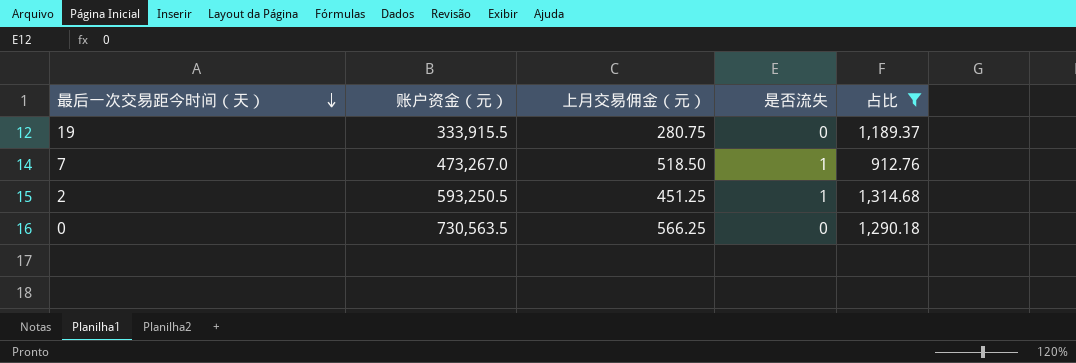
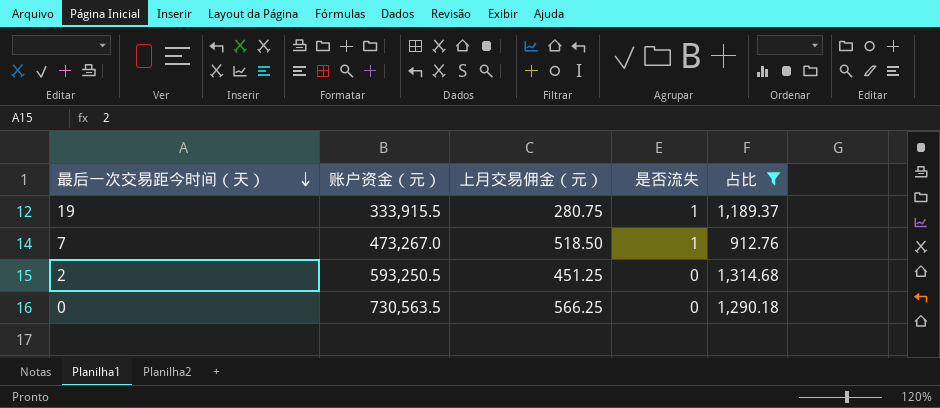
19 | 是否流失: 0 -> 1
2 | 是否流失: 1 -> 0

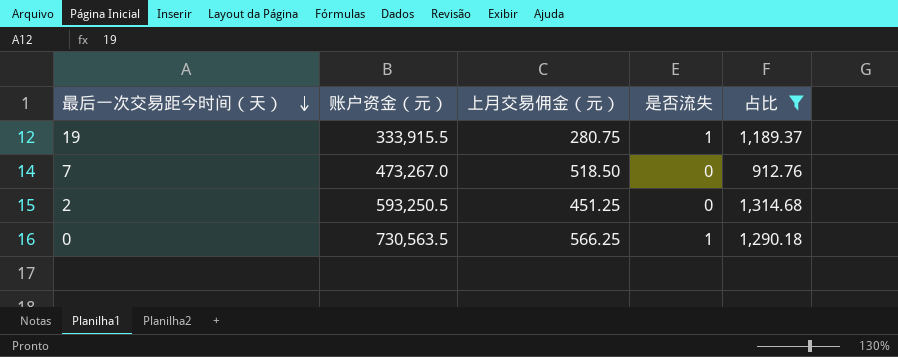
7 | 是否流失: 1 -> 0
0 | 是否流失: 0 -> 1

